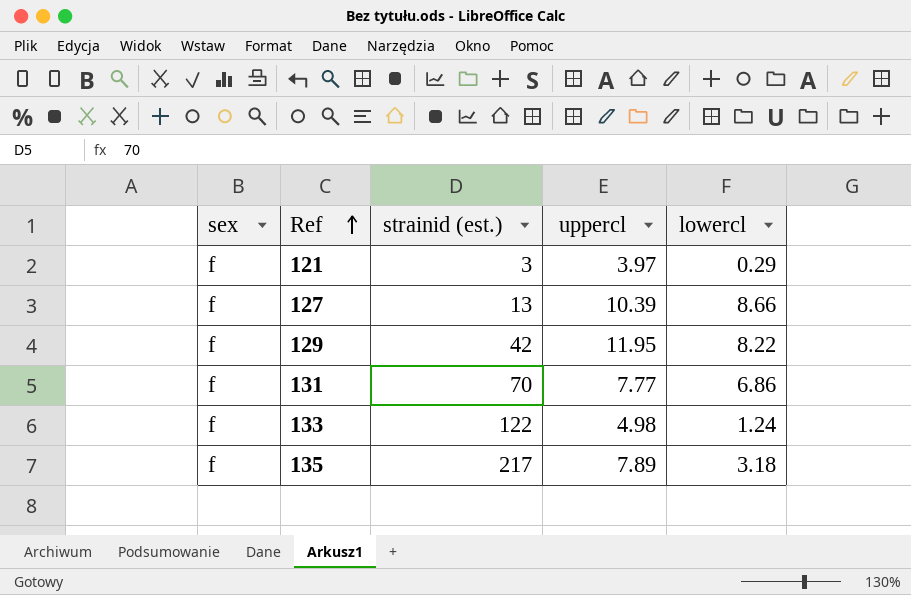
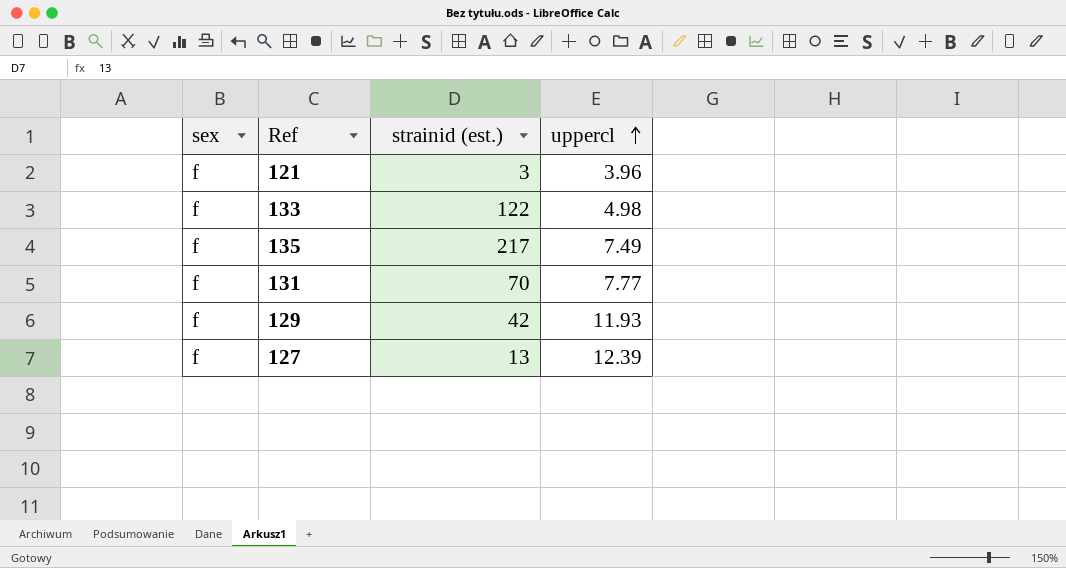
row order: Ref ascending -> uppercl ascending
column lowercl | position: 5 -> none
121 | uppercl: 3.97 -> 3.96
135 | uppercl: 7.89 -> 7.49
129 | uppercl: 11.95 -> 11.93
127 | uppercl: 10.39 -> 12.39

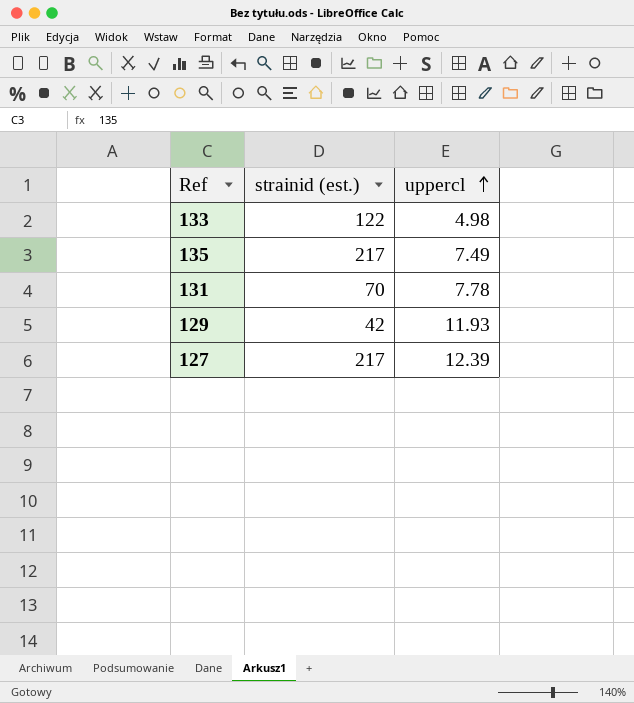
column sex | position: 1 -> none
row 121: f | 3 | 3.96 -> none
131 | uppercl: 7.77 -> 7.78
127 | strainid (est.): 13 -> 217

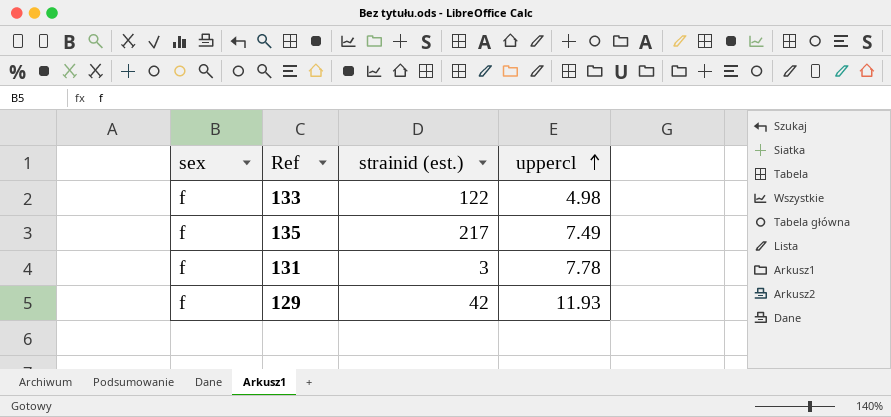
column sex | position: none -> 1
row 127: 217 | 12.39 -> none
131 | strainid (est.): 70 -> 3

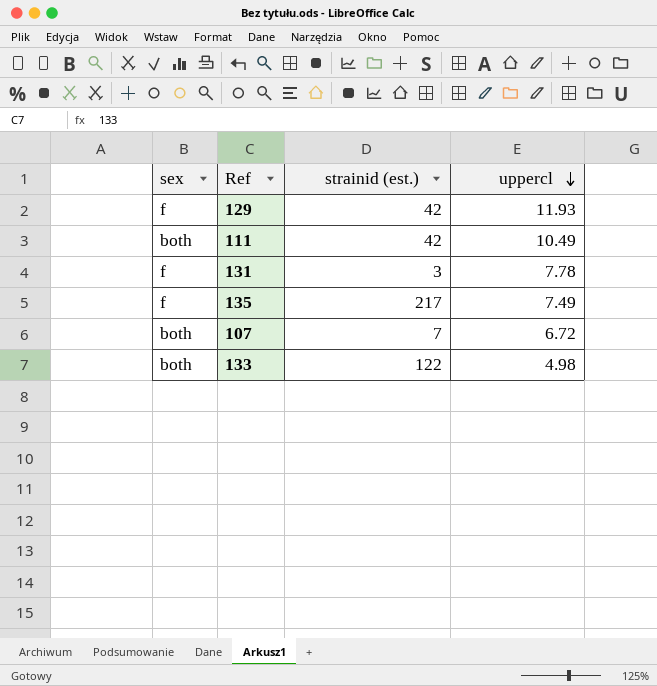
row order: uppercl ascending -> uppercl descending
row 111: none -> both | 42 | 10.49
row 107: none -> both | 7 | 6.72
133 | sex: f -> both

